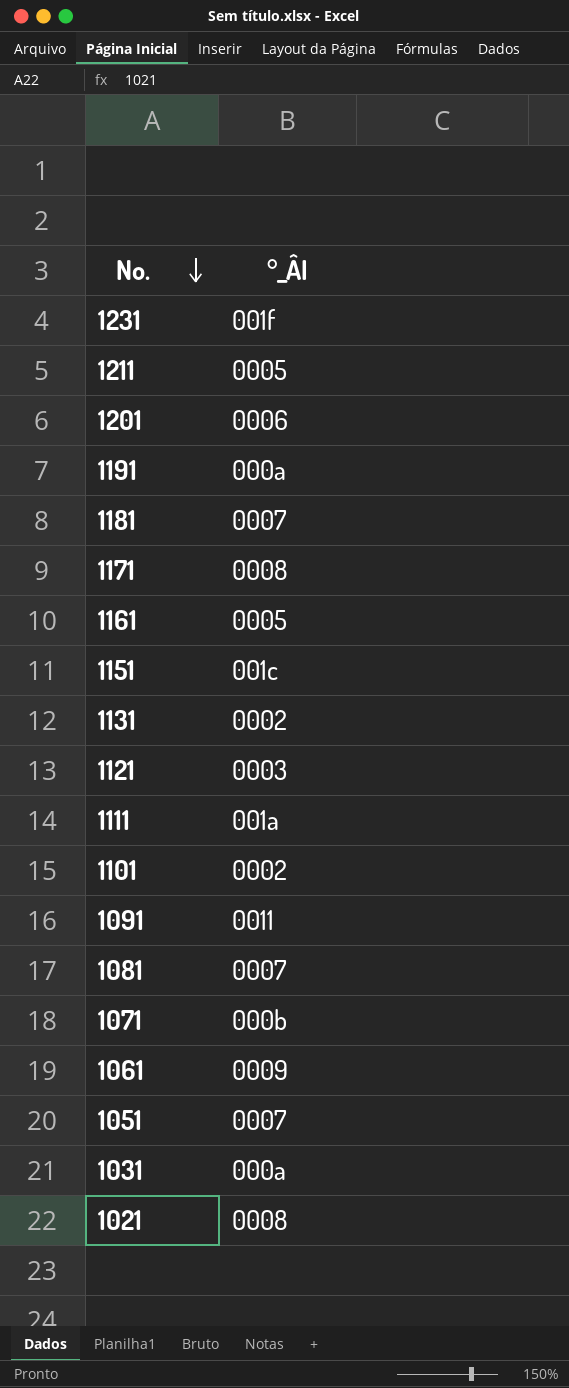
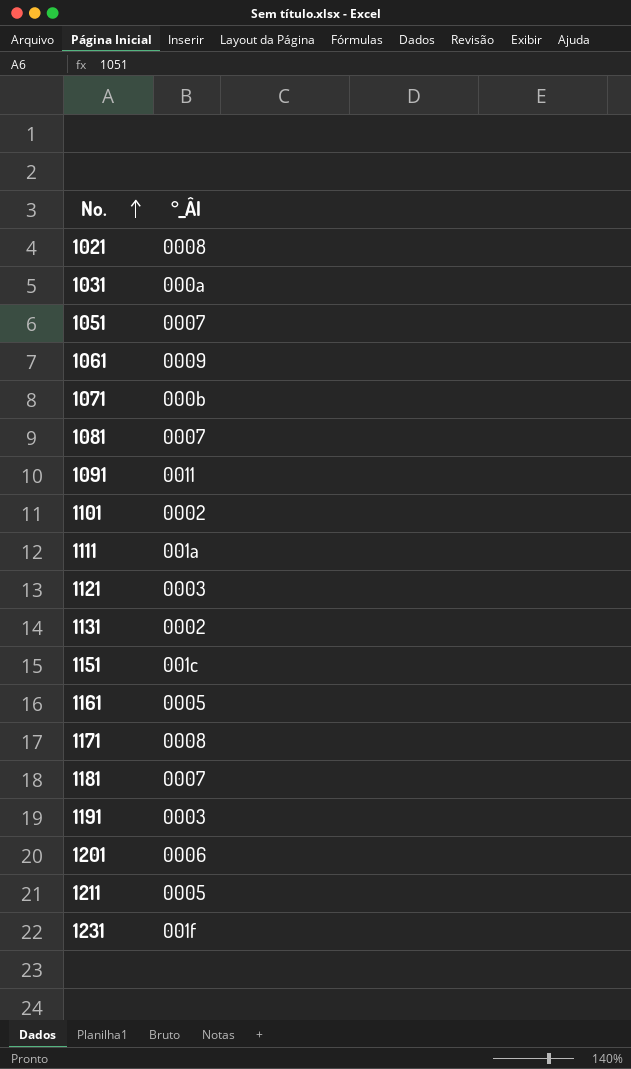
row order: No. descending -> No. ascending
1191 | °_ÂI: 000a -> 0003

